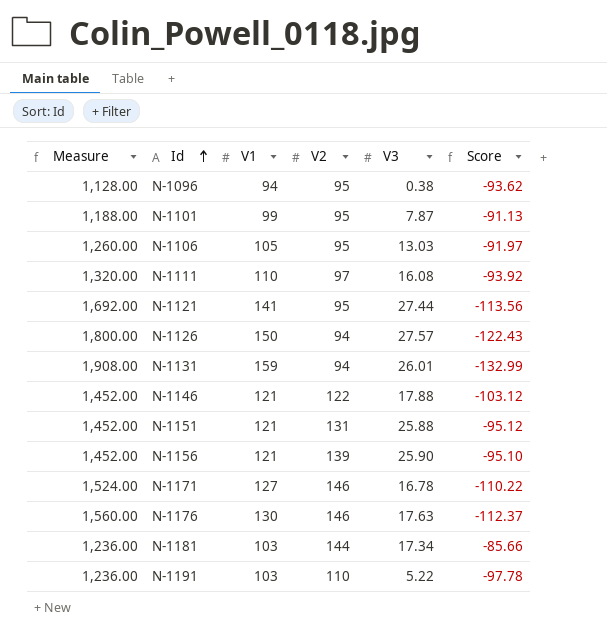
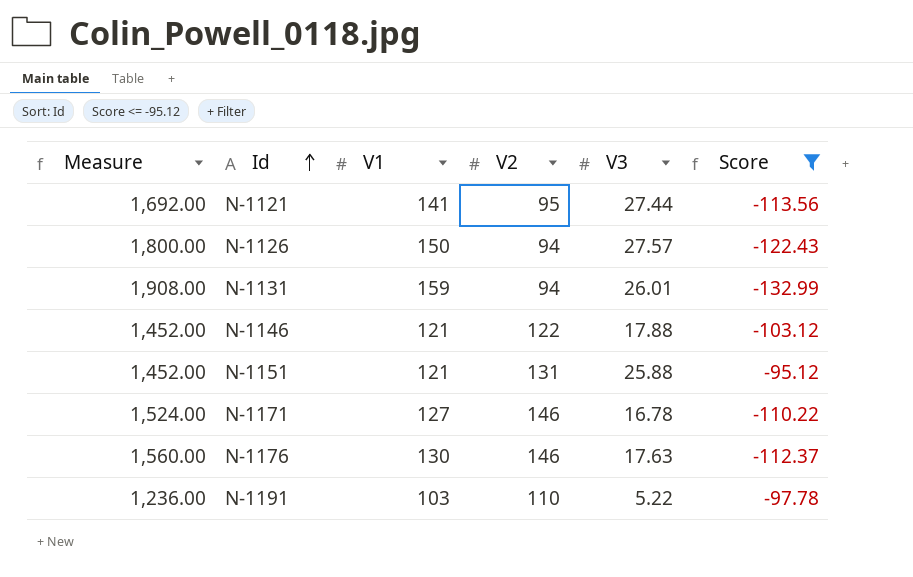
filter: none -> Score <= -95.12

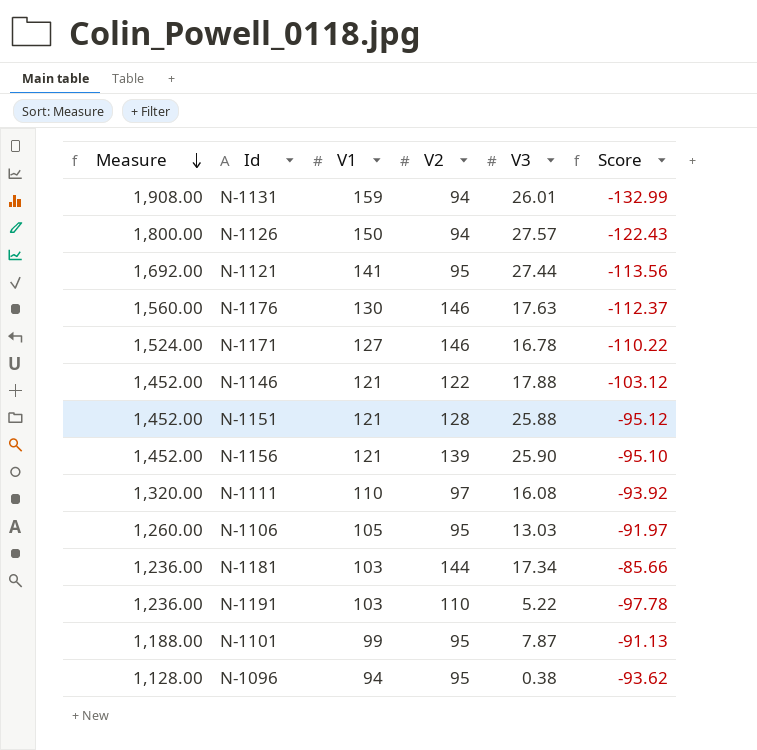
filter: Score <= -95.12 -> none
row order: Id ascending -> Measure descending
N-1151 | V2: 131 -> 128

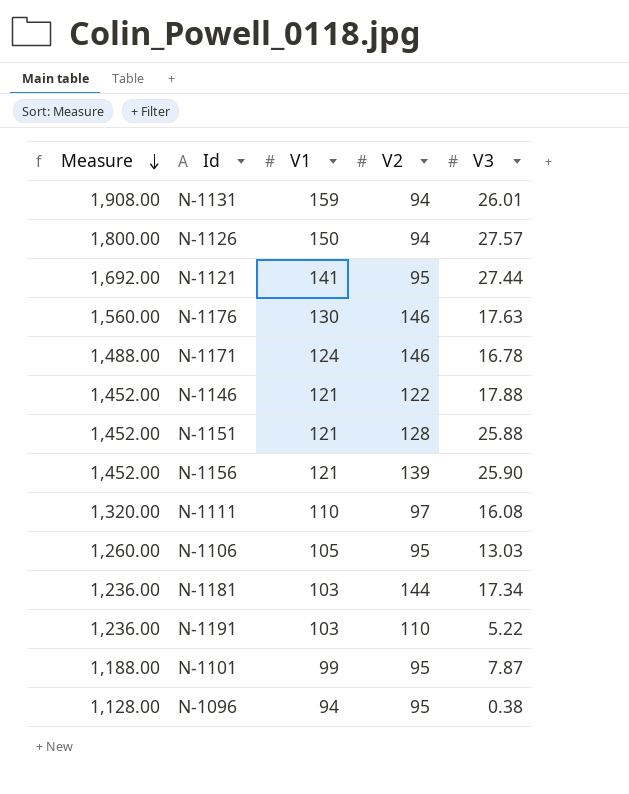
column Score | formula: [V3] - [V1] -> none
N-1171 | Measure: 1,524.00 -> 1,488.00
N-1171 | V1: 127 -> 124

